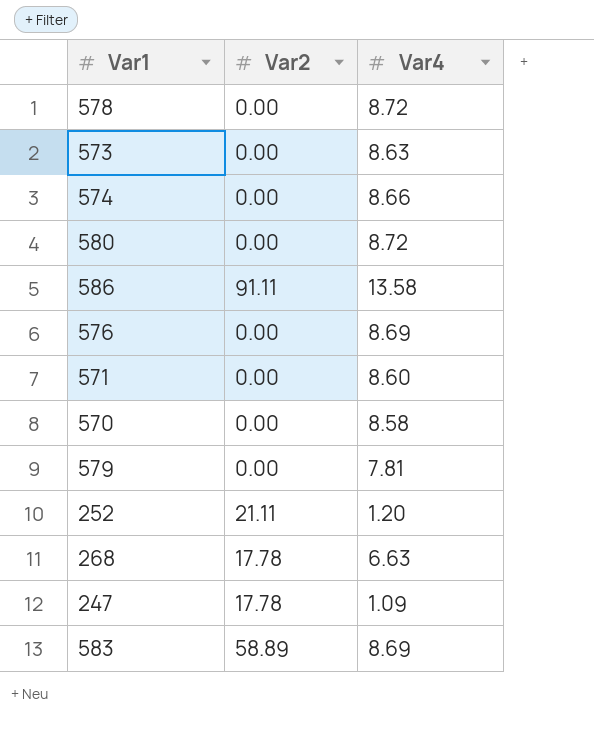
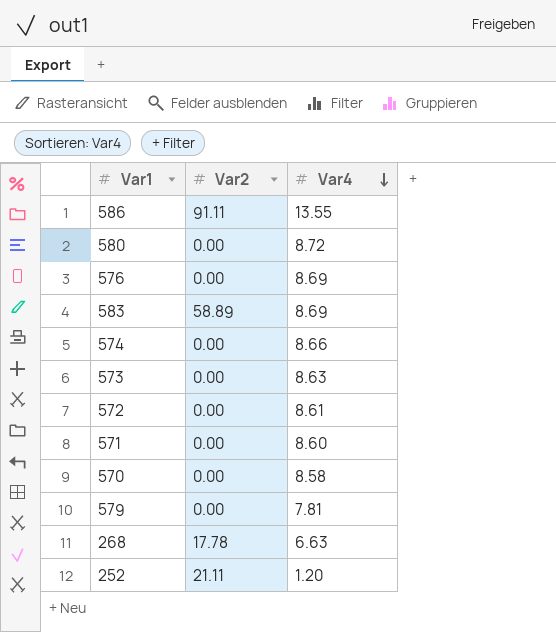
row order: none -> Var4 descending
row 578: 0.00 | 8.72 -> none
row 247: 17.78 | 1.09 -> none
586 | Var4: 13.58 -> 13.55
row 572: none -> 0.00 | 8.61

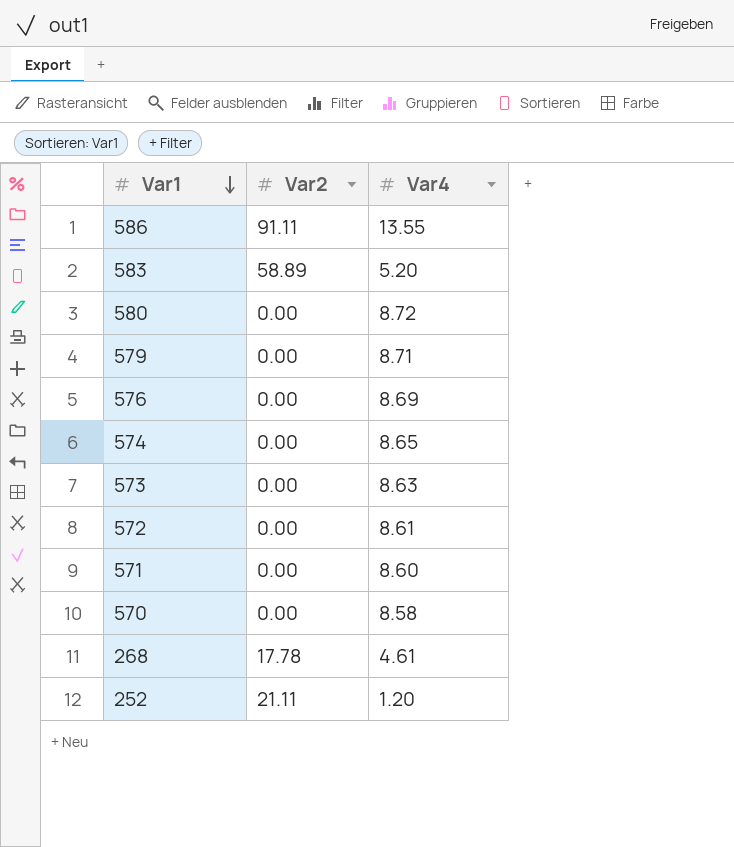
row order: Var4 descending -> Var1 descending
583 | Var4: 8.69 -> 5.20
579 | Var4: 7.81 -> 8.71
574 | Var4: 8.66 -> 8.65
268 | Var4: 6.63 -> 4.61

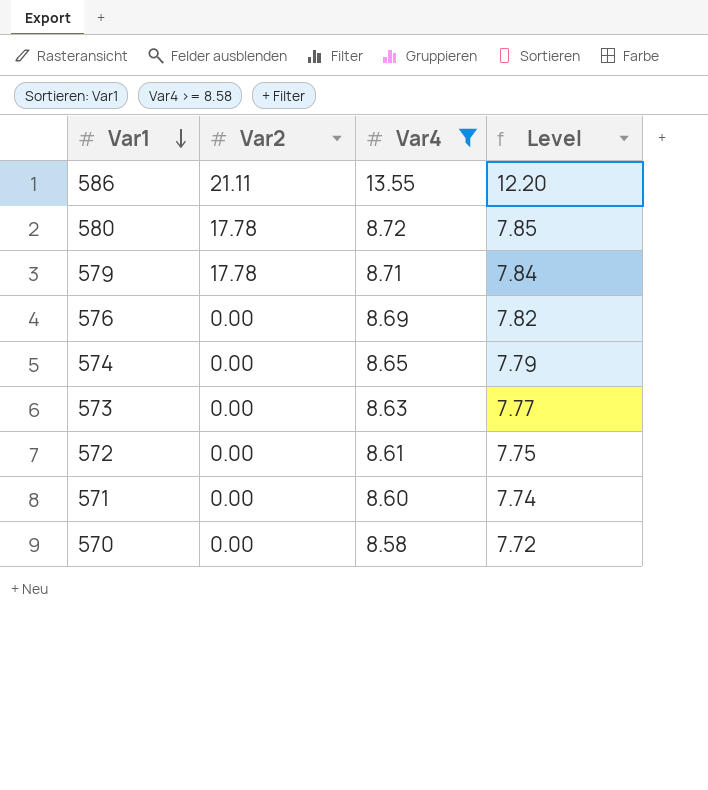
filter: none -> Var4 >= 8.58
column Level | formula: none -> [Var4] * 0.9
586 | Var2: 91.11 -> 21.11
580 | Var2: 0.00 -> 17.78
579 | Var2: 0.00 -> 17.78

